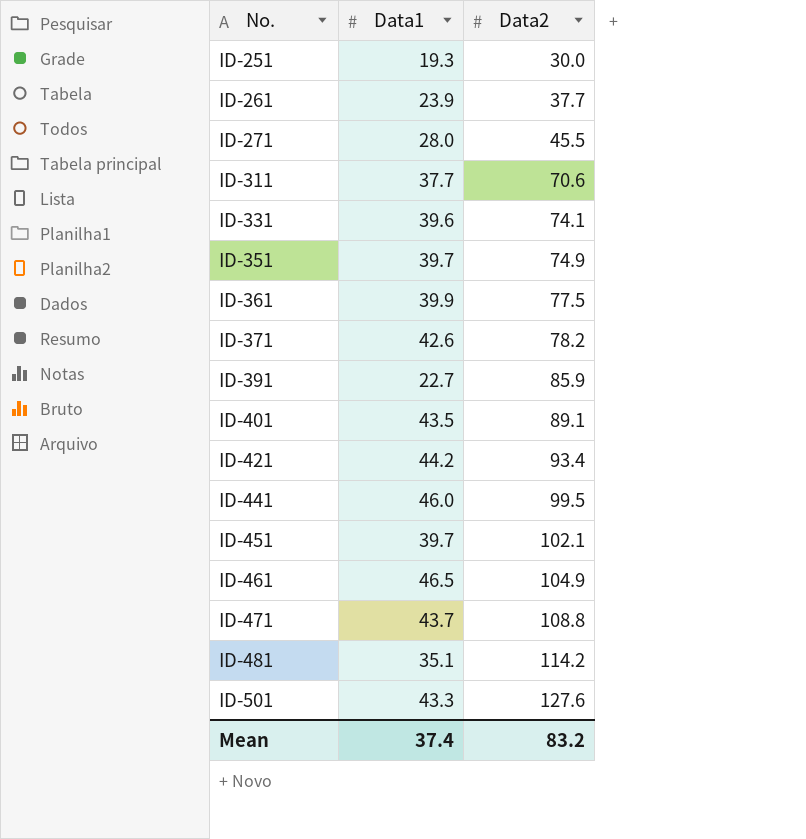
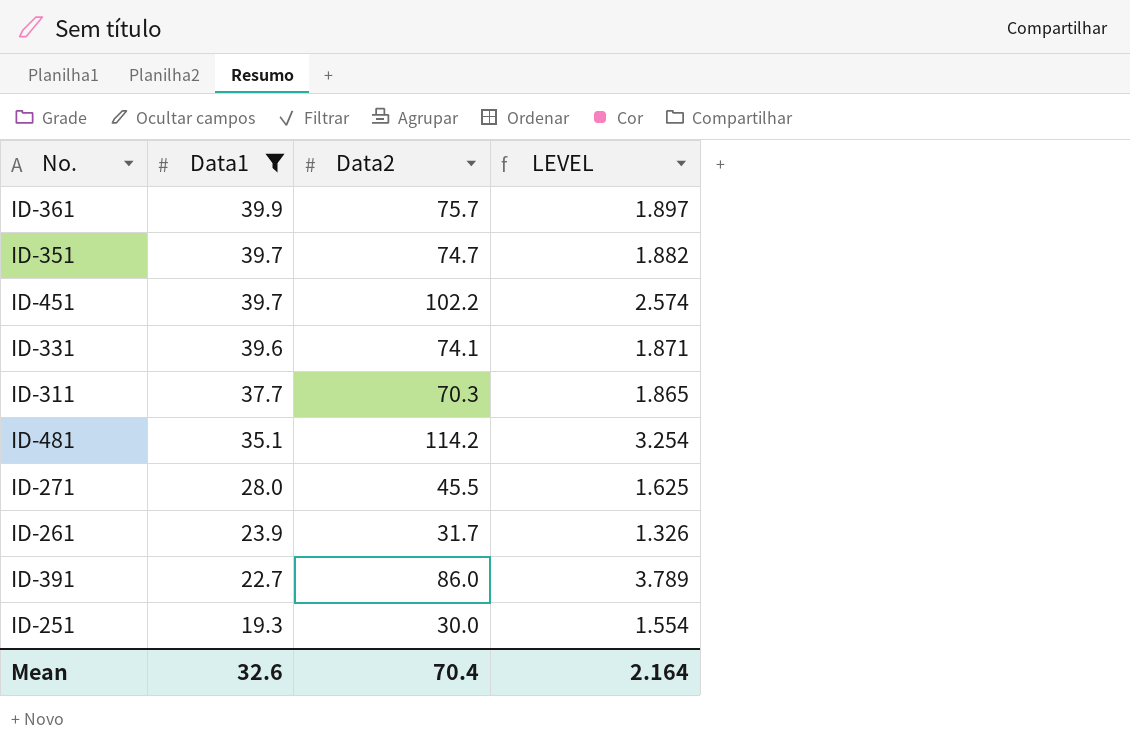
filter: none -> Data1 <= 39.9
row order: No. ascending -> Data1 descending
column LEVEL | formula: none -> [Data2] / [Data1]
ID-361 | Data2: 77.5 -> 75.7
ID-351 | Data2: 74.9 -> 74.7
ID-451 | Data2: 102.1 -> 102.2
ID-311 | Data2: 70.6 -> 70.3
ID-261 | Data2: 37.7 -> 31.7
ID-391 | Data2: 85.9 -> 86.0
Mean | Data1: 37.4 -> 32.6
Mean | Data2: 83.2 -> 70.4

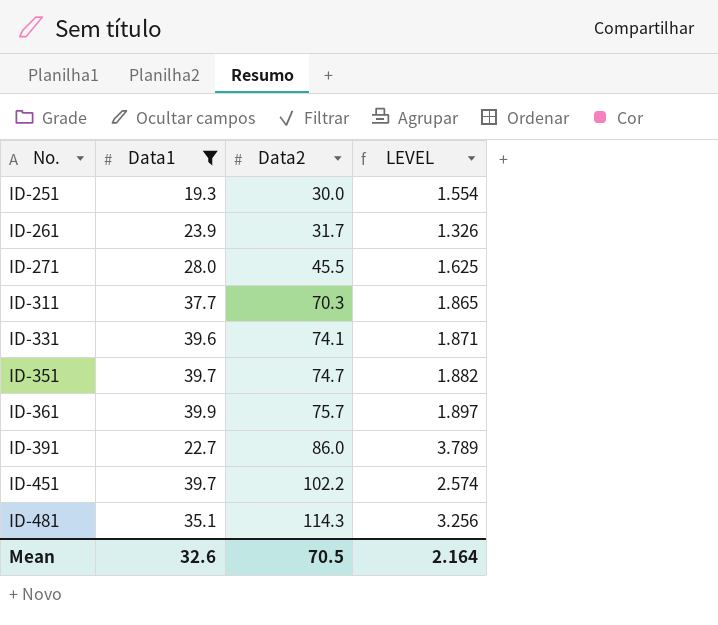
row order: Data1 descending -> No. ascending
ID-481 | Data2: 114.2 -> 114.3
ID-481 | LEVEL: 3.254 -> 3.256
Mean | Data2: 70.4 -> 70.5

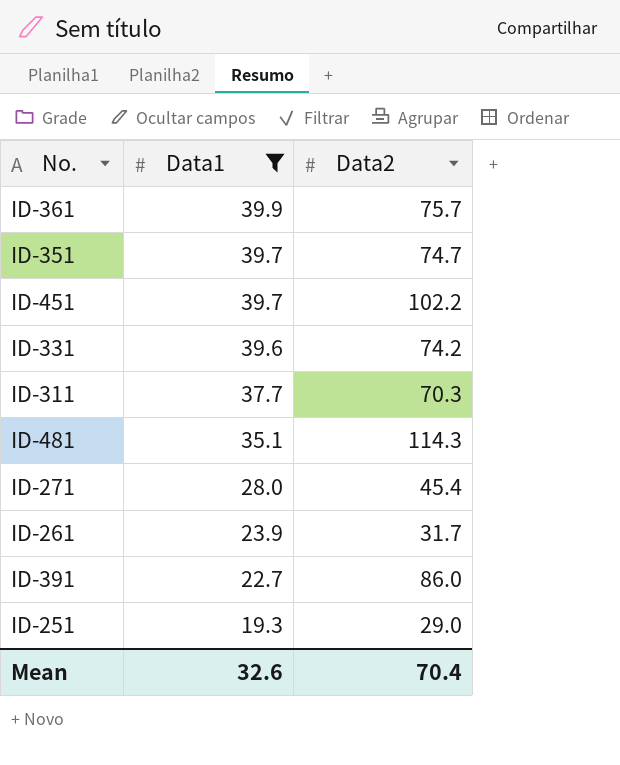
row order: No. ascending -> Data1 descending
column LEVEL | formula: [Data2] / [Data1] -> none
ID-331 | Data2: 74.1 -> 74.2
ID-271 | Data2: 45.5 -> 45.4
ID-251 | Data2: 30.0 -> 29.0
Mean | Data2: 70.5 -> 70.4

